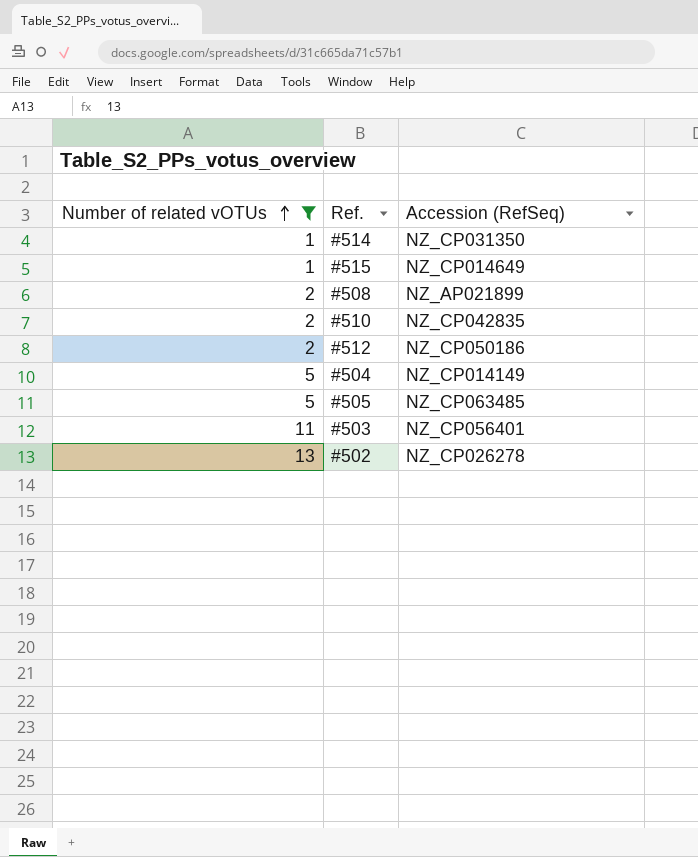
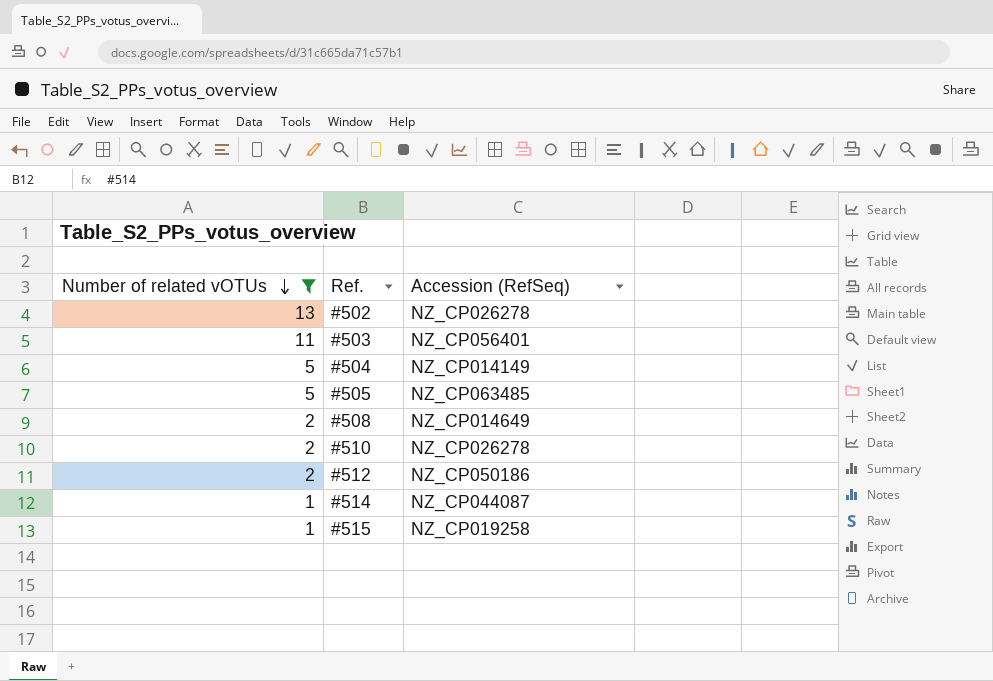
row order: Number of related vOTUs ascending -> Number of related vOTUs descending
#508 | Accession (RefSeq): NZ_AP021899 -> NZ_CP014649
#510 | Accession (RefSeq): NZ_CP042835 -> NZ_CP026278
#514 | Accession (RefSeq): NZ_CP031350 -> NZ_CP044087
#515 | Accession (RefSeq): NZ_CP014649 -> NZ_CP019258

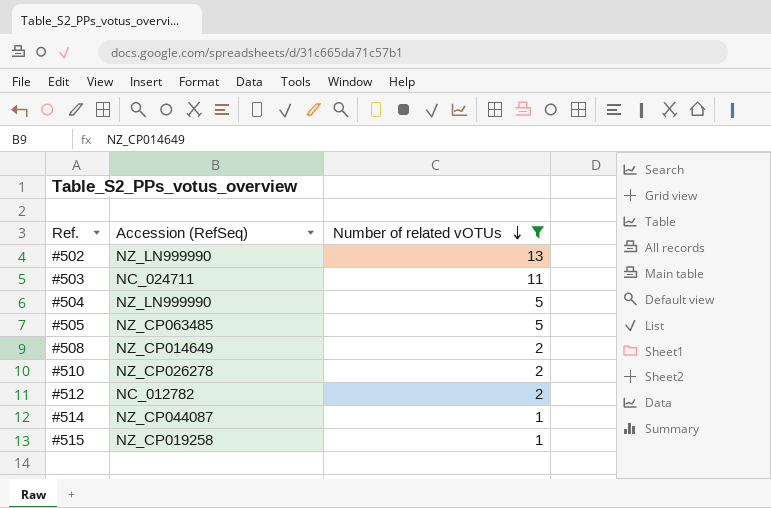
column Number of related vOTUs | position: 1 -> 3
#502 | Accession (RefSeq): NZ_CP026278 -> NZ_LN999990
#503 | Accession (RefSeq): NZ_CP056401 -> NC_024711
#504 | Accession (RefSeq): NZ_CP014149 -> NZ_LN999990
#512 | Accession (RefSeq): NZ_CP050186 -> NC_012782

